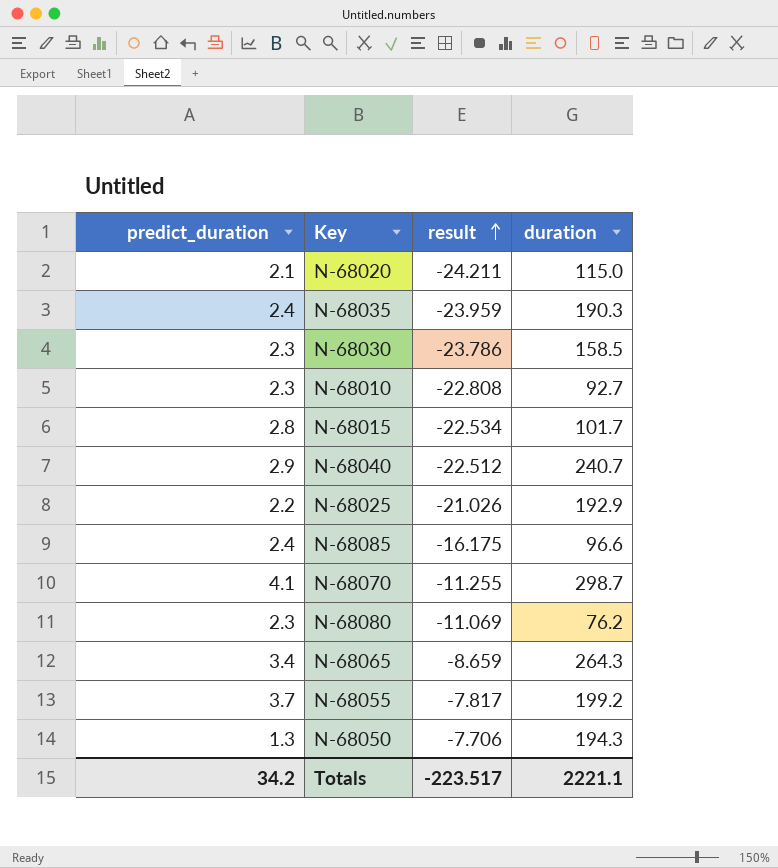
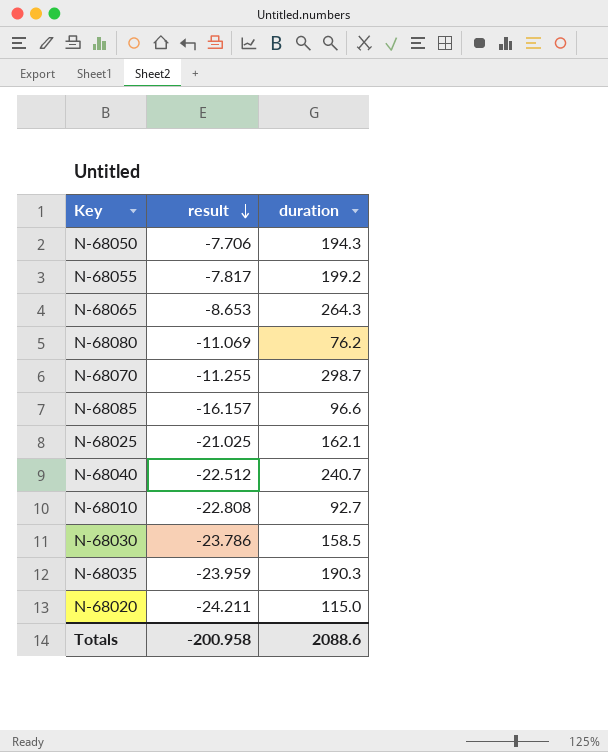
row order: result ascending -> result descending
column predict_duration | position: 1 -> none
row N-68015: 2.8 | -22.534 | 101.7 -> none
N-68065 | result: -8.659 -> -8.653
N-68085 | result: -16.175 -> -16.157
N-68025 | result: -21.026 -> -21.025
N-68025 | duration: 192.9 -> 162.1
Totals | result: -223.517 -> -200.958
Totals | duration: 2221.1 -> 2088.6

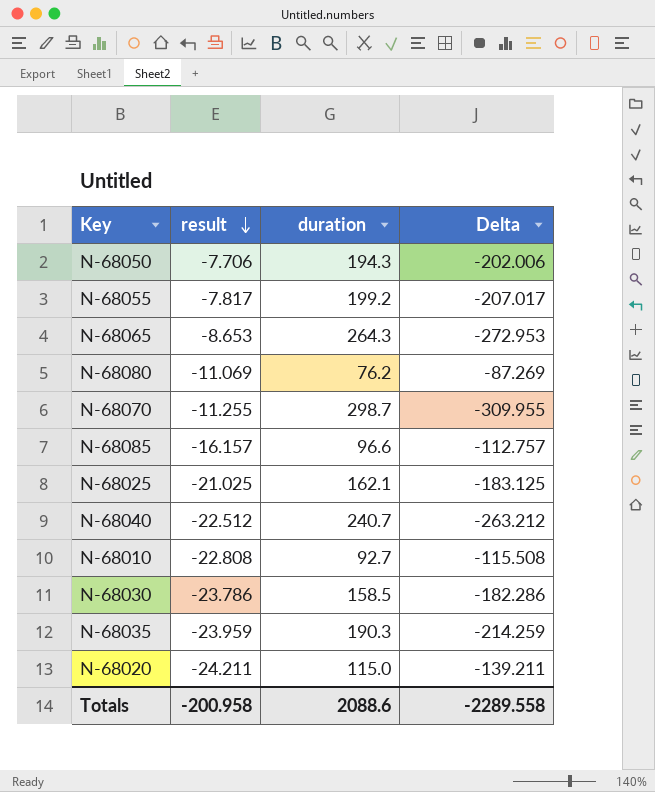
column Delta | formula: none -> [result] - [duration]

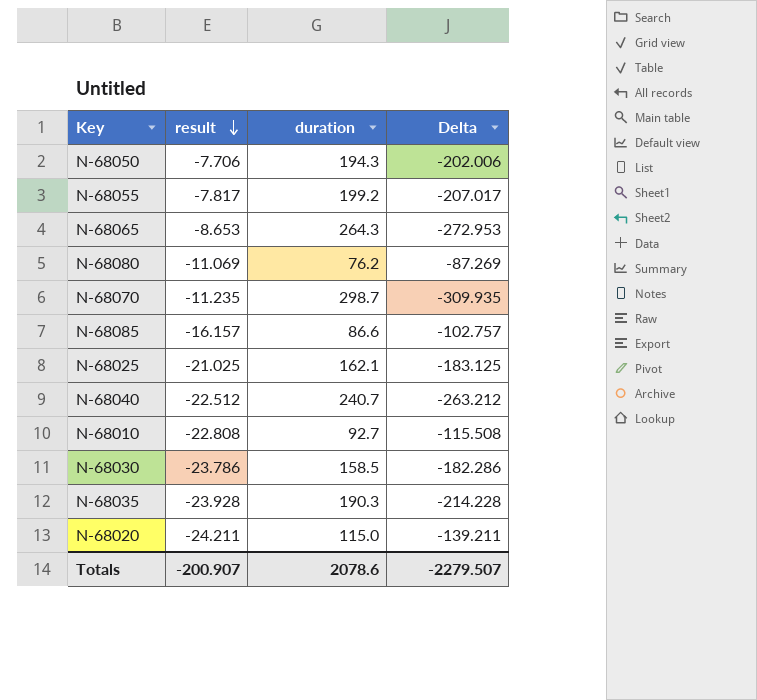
N-68070 | result: -11.255 -> -11.235
N-68070 | Delta: -309.955 -> -309.935
N-68085 | duration: 96.6 -> 86.6
N-68085 | Delta: -112.757 -> -102.757
N-68035 | result: -23.959 -> -23.928
N-68035 | Delta: -214.259 -> -214.228
Totals | result: -200.958 -> -200.907
Totals | duration: 2088.6 -> 2078.6
Totals | Delta: -2289.558 -> -2279.507

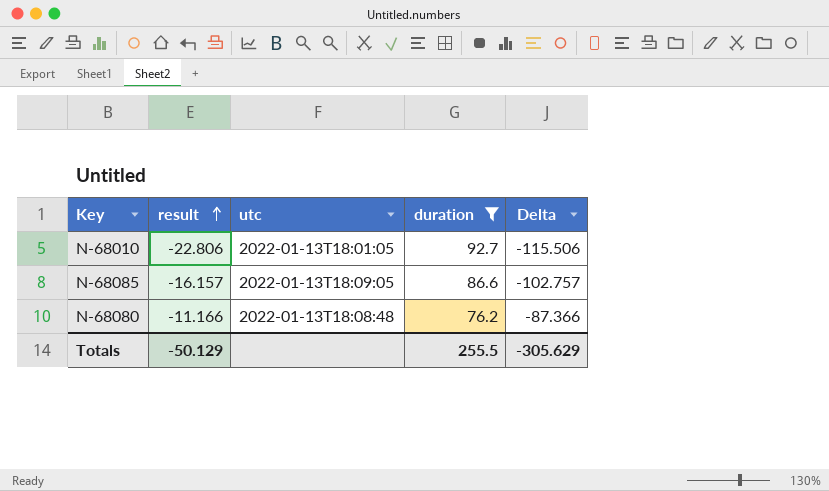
filter: none -> duration <= 92.7
row order: result descending -> result ascending
column utc | position: none -> 3
N-68010 | result: -22.808 -> -22.806
N-68010 | Delta: -115.508 -> -115.506
N-68080 | result: -11.069 -> -11.166
N-68080 | Delta: -87.269 -> -87.366
Totals | result: -200.907 -> -50.129
Totals | duration: 2078.6 -> 255.5
Totals | Delta: -2279.507 -> -305.629

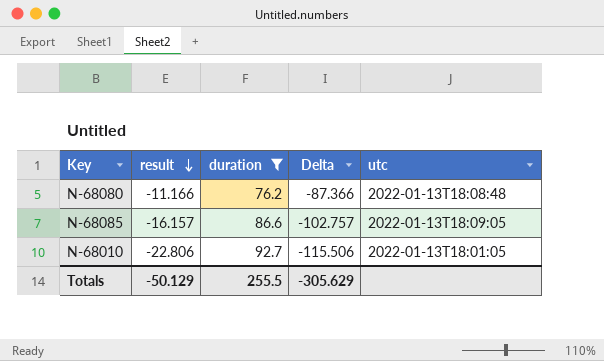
row order: result ascending -> result descending
column utc | position: 3 -> 5

